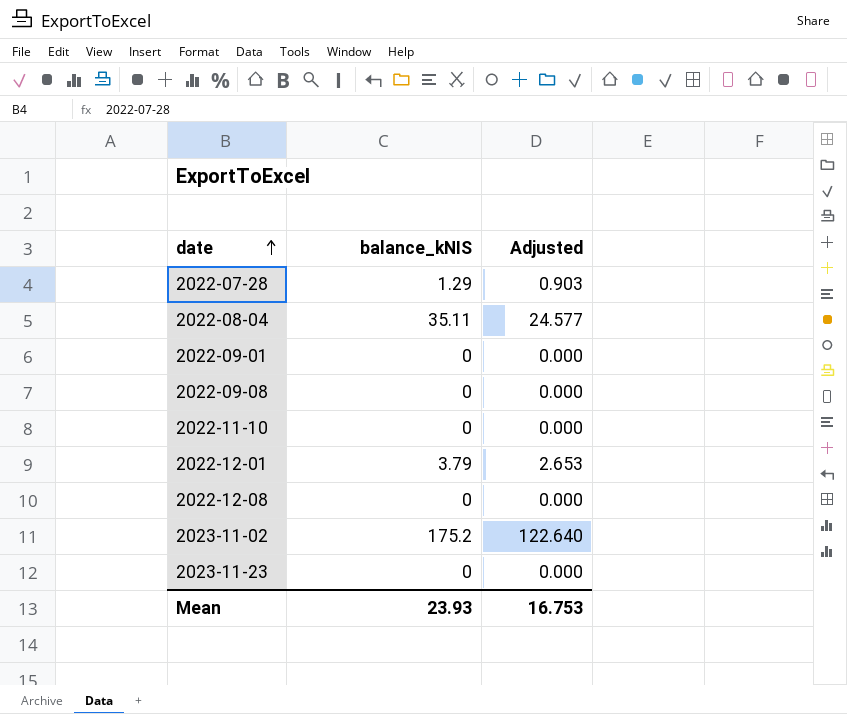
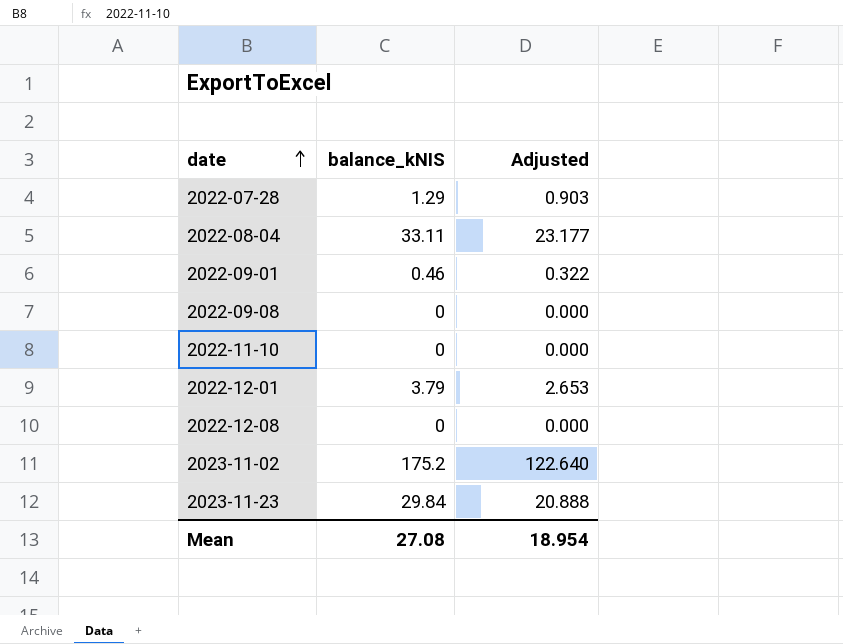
2022-08-04 | balance_kNIS: 35.11 -> 33.11
2022-08-04 | Adjusted: 24.577 -> 23.177
2022-09-01 | balance_kNIS: 0 -> 0.46
2022-09-01 | Adjusted: 0.000 -> 0.322
2023-11-23 | balance_kNIS: 0 -> 29.84
2023-11-23 | Adjusted: 0.000 -> 20.888
Mean | balance_kNIS: 23.93 -> 27.08
Mean | Adjusted: 16.753 -> 18.954

